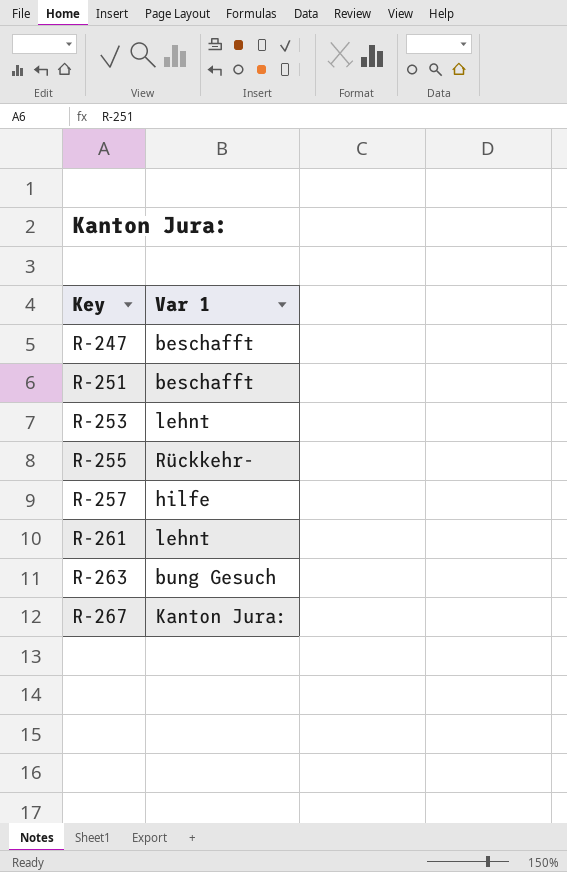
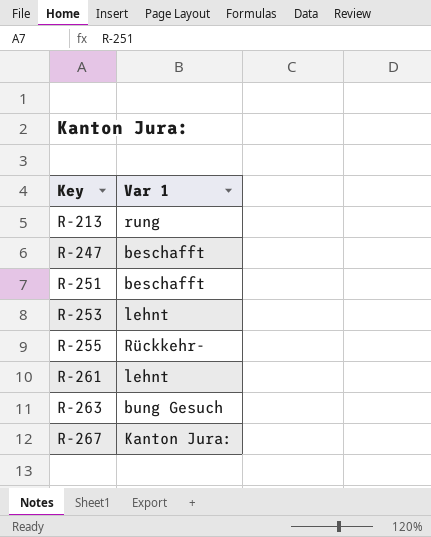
row R-257: hilfe -> none
row R-213: none -> rung

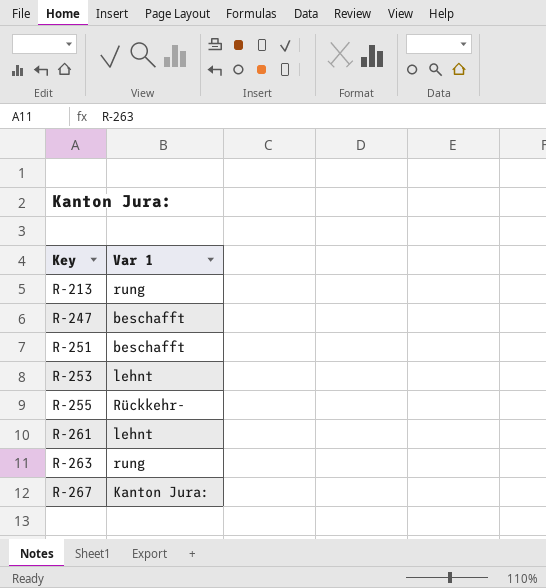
R-263 | Var 1: bung Gesuch -> rung

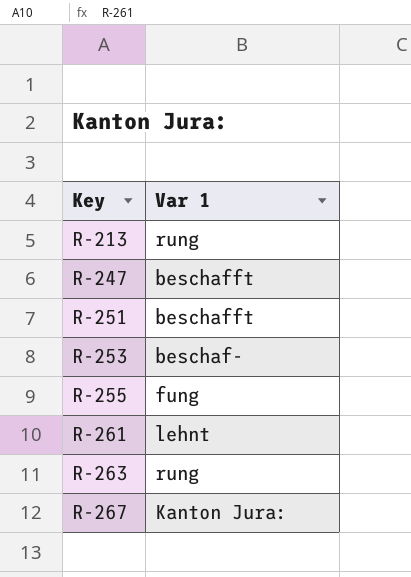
R-253 | Var 1: lehnt -> beschaf-
R-255 | Var 1: Rückkehr- -> fung

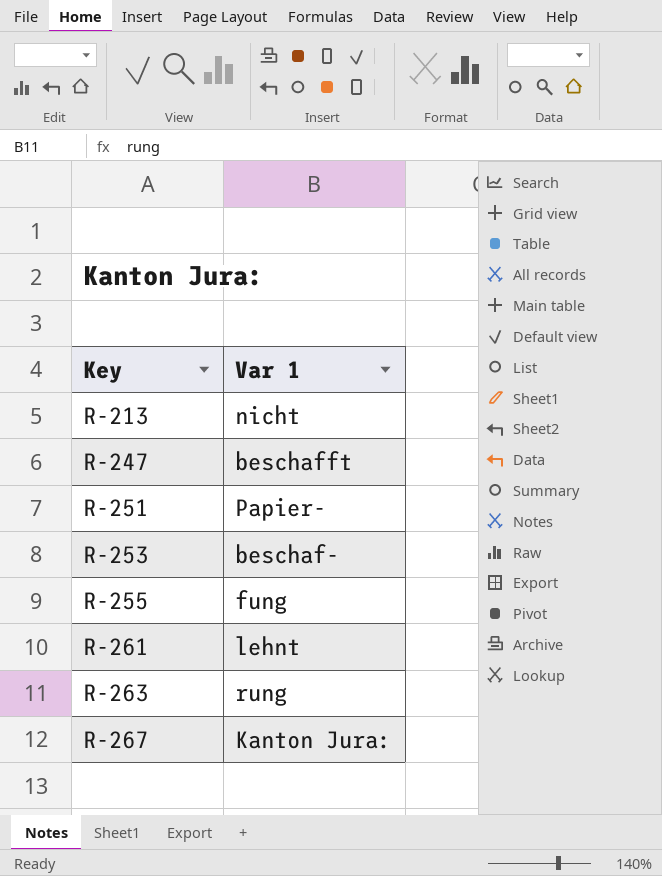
R-213 | Var 1: rung -> nicht
R-251 | Var 1: beschafft -> Papier-

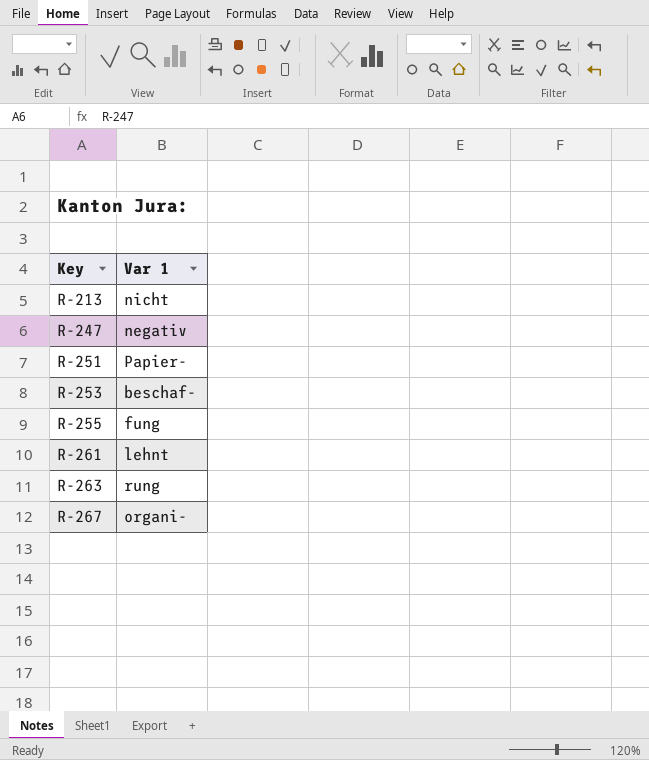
R-247 | Var 1: beschafft -> negativ
R-267 | Var 1: Kanton Jura: -> organi-

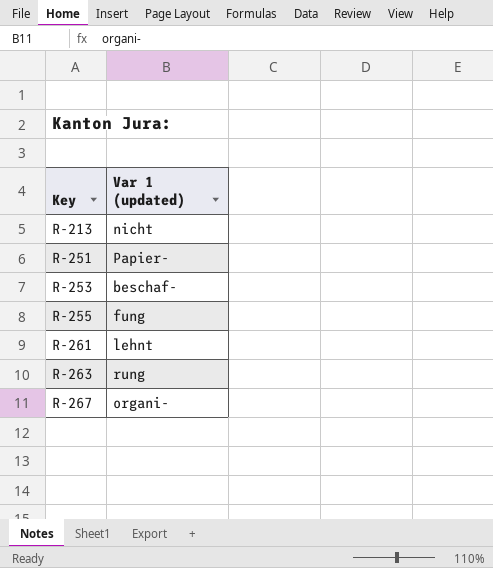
column name: Var 1 -> Var 1 (updated)
row R-247: negativ -> none

